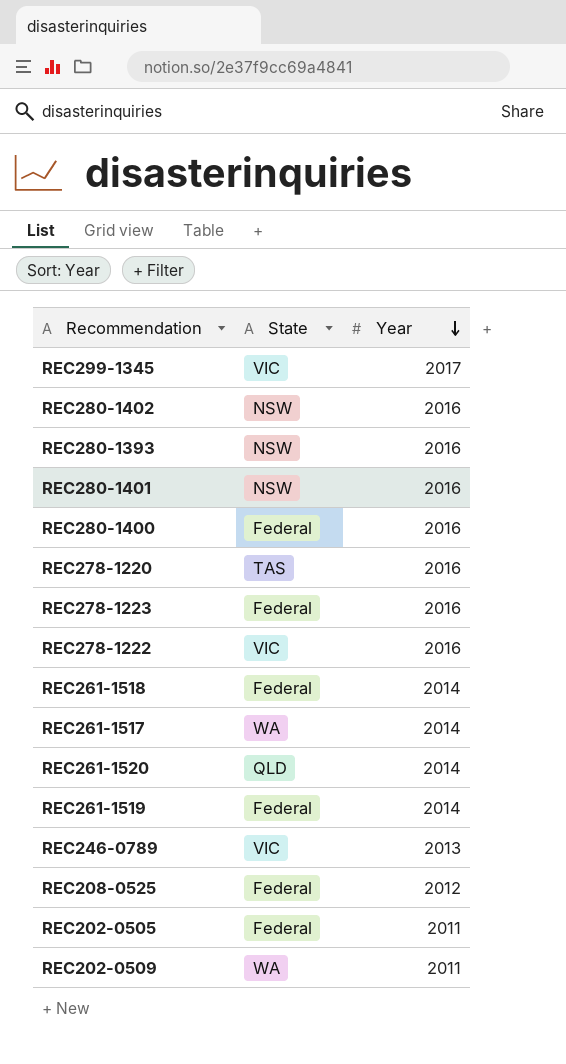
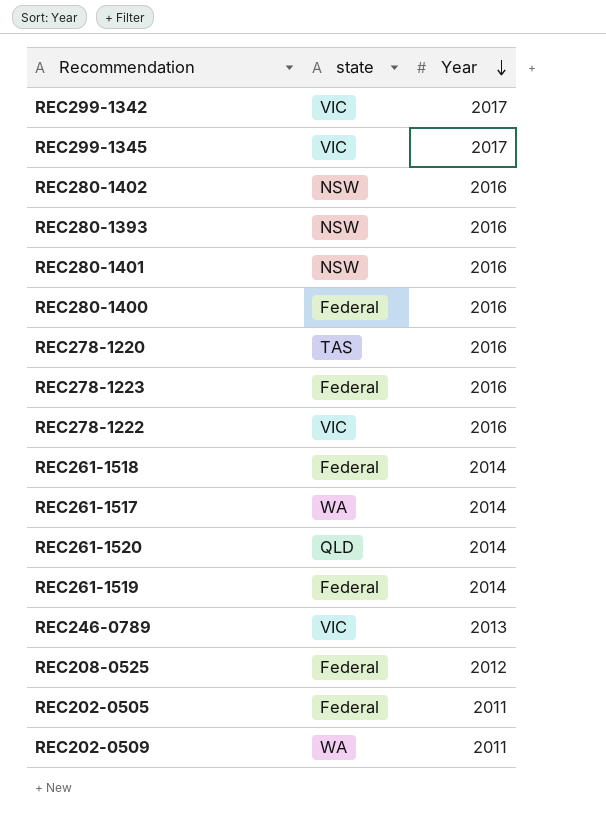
column name: State -> state
row REC299-1342: none -> VIC | 2017

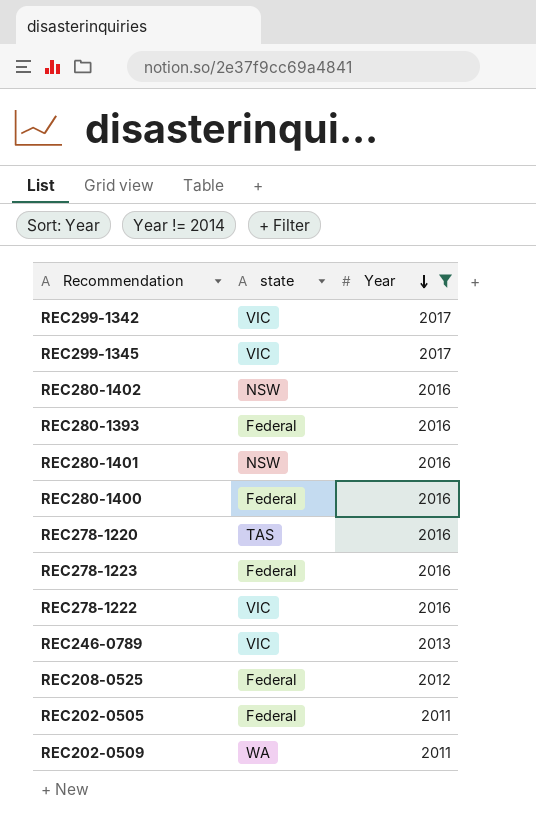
filter: none -> Year != 2014
REC280-1393 | state: NSW -> Federal

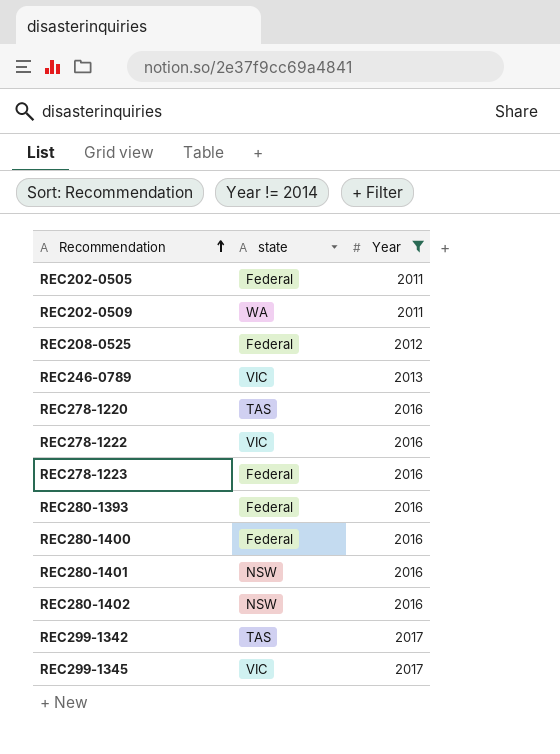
row order: Year descending -> Recommendation ascending
REC299-1342 | state: VIC -> TAS

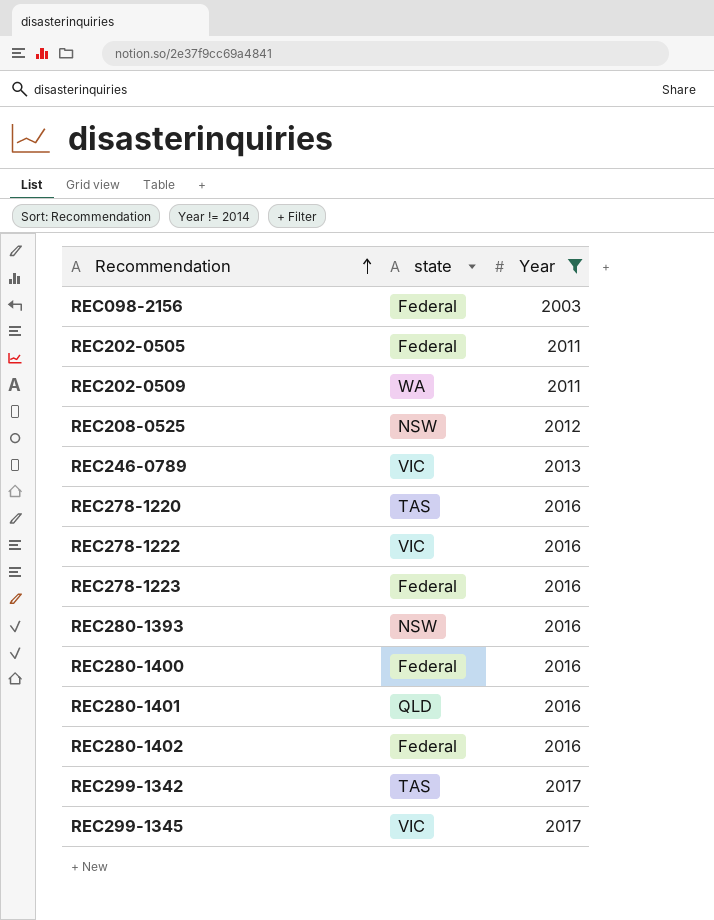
row REC098-2156: none -> Federal | 2003
REC208-0525 | state: Federal -> NSW
REC280-1393 | state: Federal -> NSW
REC280-1401 | state: NSW -> QLD
REC280-1402 | state: NSW -> Federal

